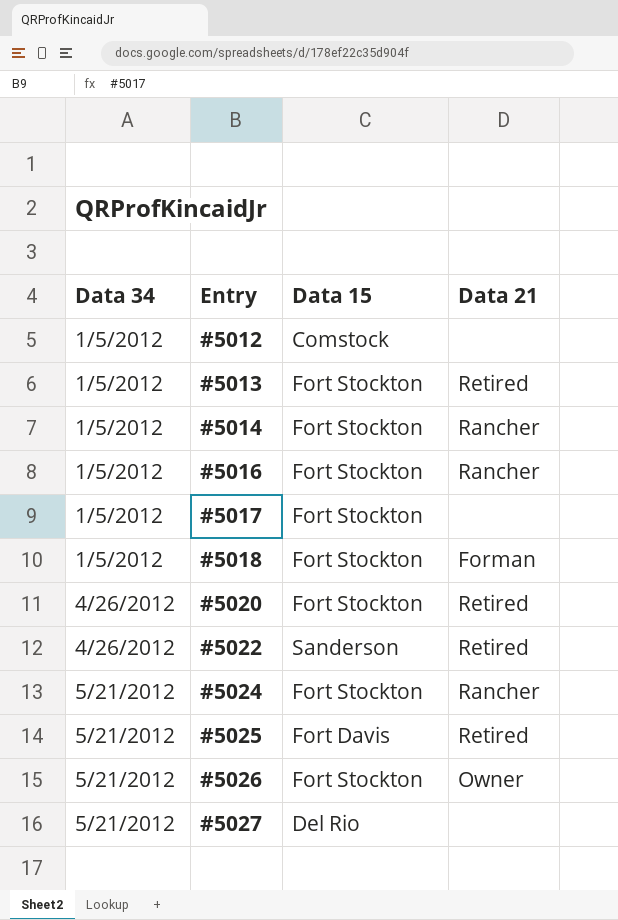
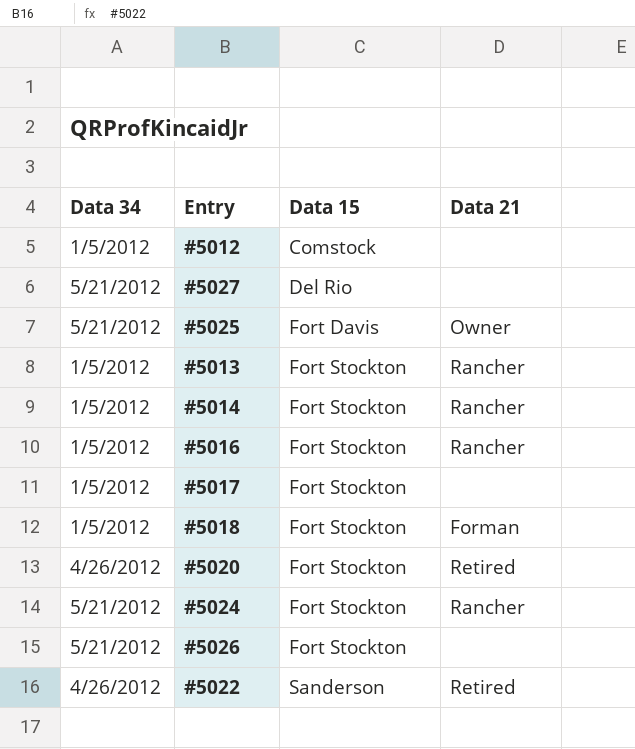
row order: Data 34 ascending -> Data 15 ascending
#5025 | Data 21: Retired -> Owner
#5013 | Data 21: Retired -> Rancher
#5026 | Data 21: Owner -> none

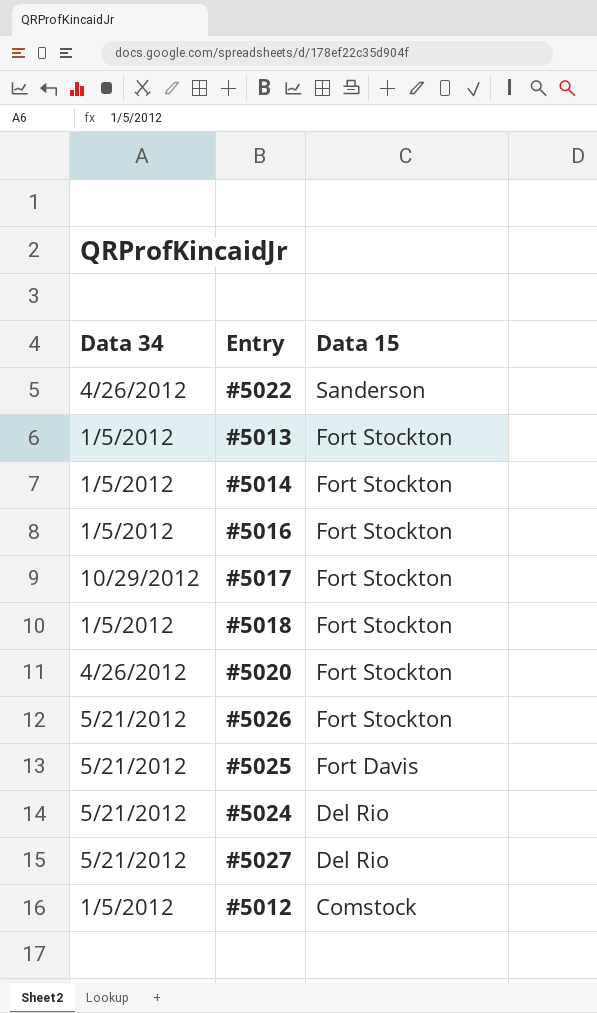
row order: Data 15 ascending -> Data 15 descending
column Data 21 | position: 4 -> none
#5017 | Data 34: 1/5/2012 -> 10/29/2012
#5024 | Data 15: Fort Stockton -> Del Rio

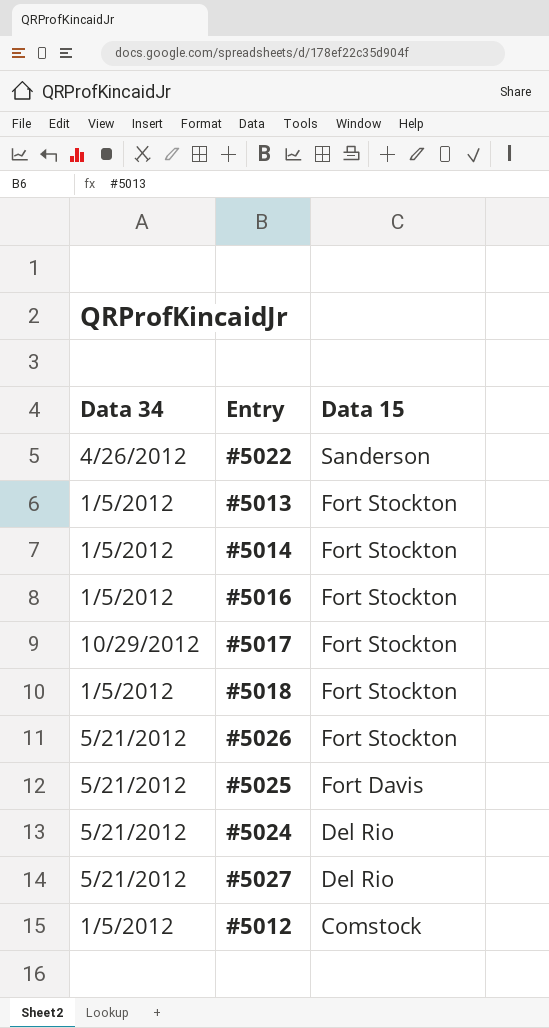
row #5020: 4/26/2012 | Fort Stockton -> none

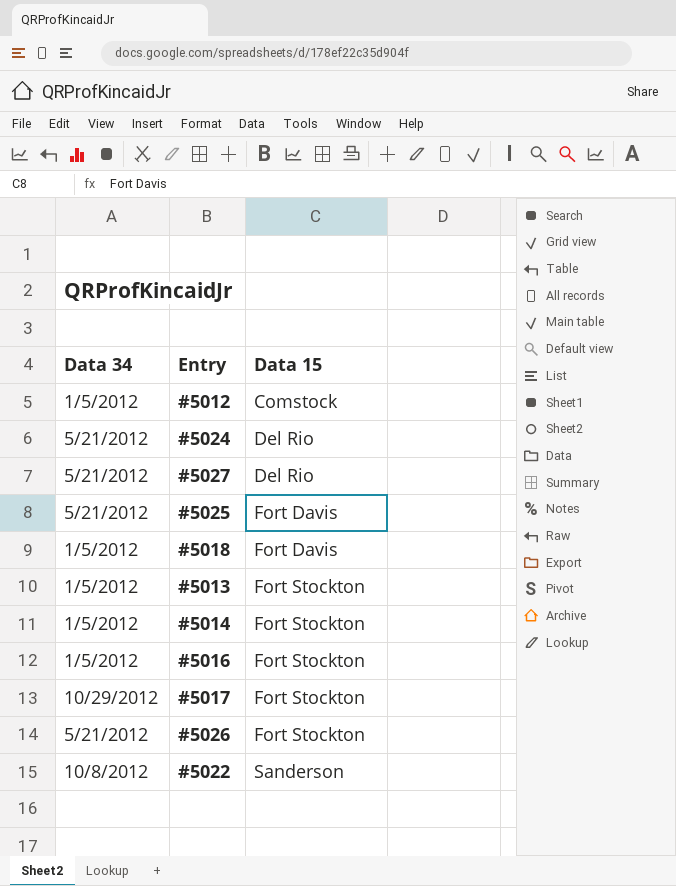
row order: Data 15 descending -> Data 15 ascending
#5018 | Data 15: Fort Stockton -> Fort Davis
#5022 | Data 34: 4/26/2012 -> 10/8/2012

